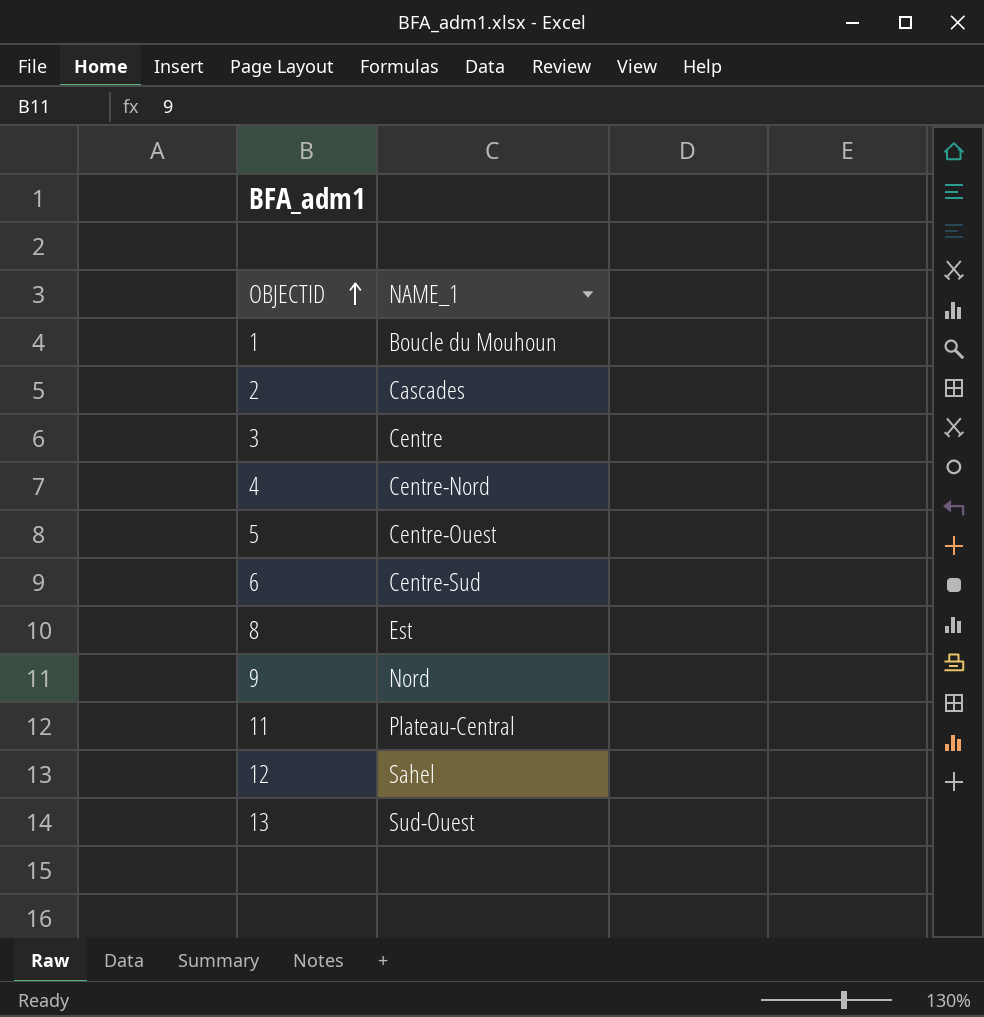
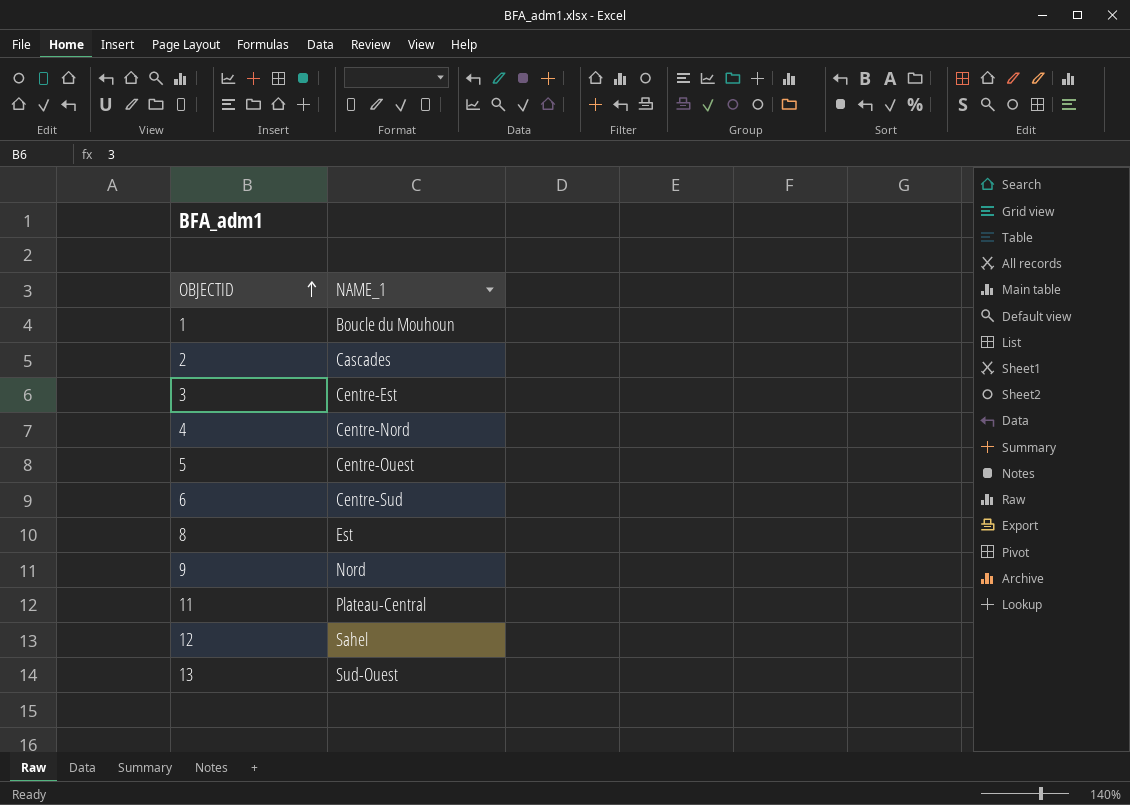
3 | NAME_1: Centre -> Centre-Est

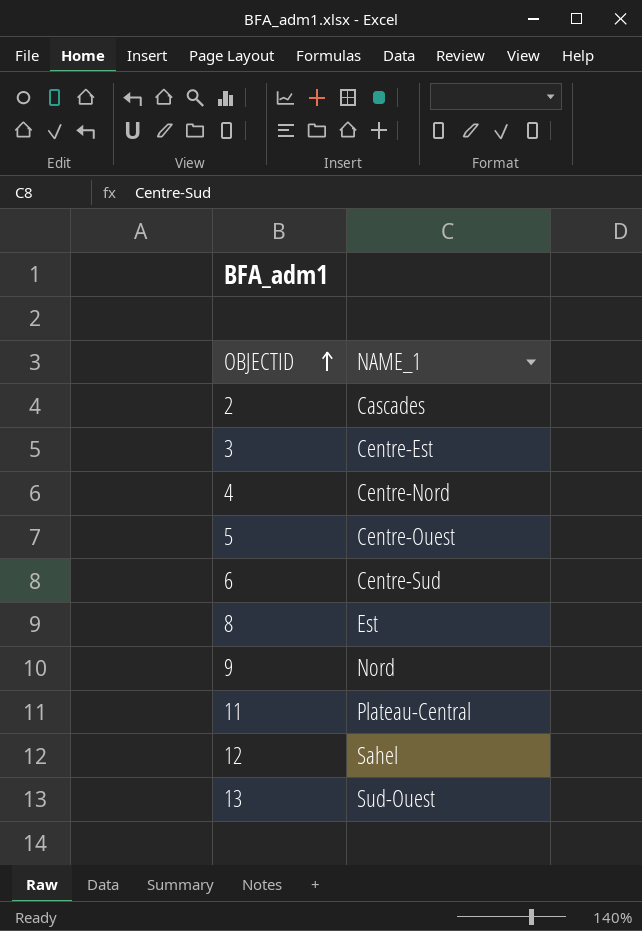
row 1: Boucle du Mouhoun -> none

